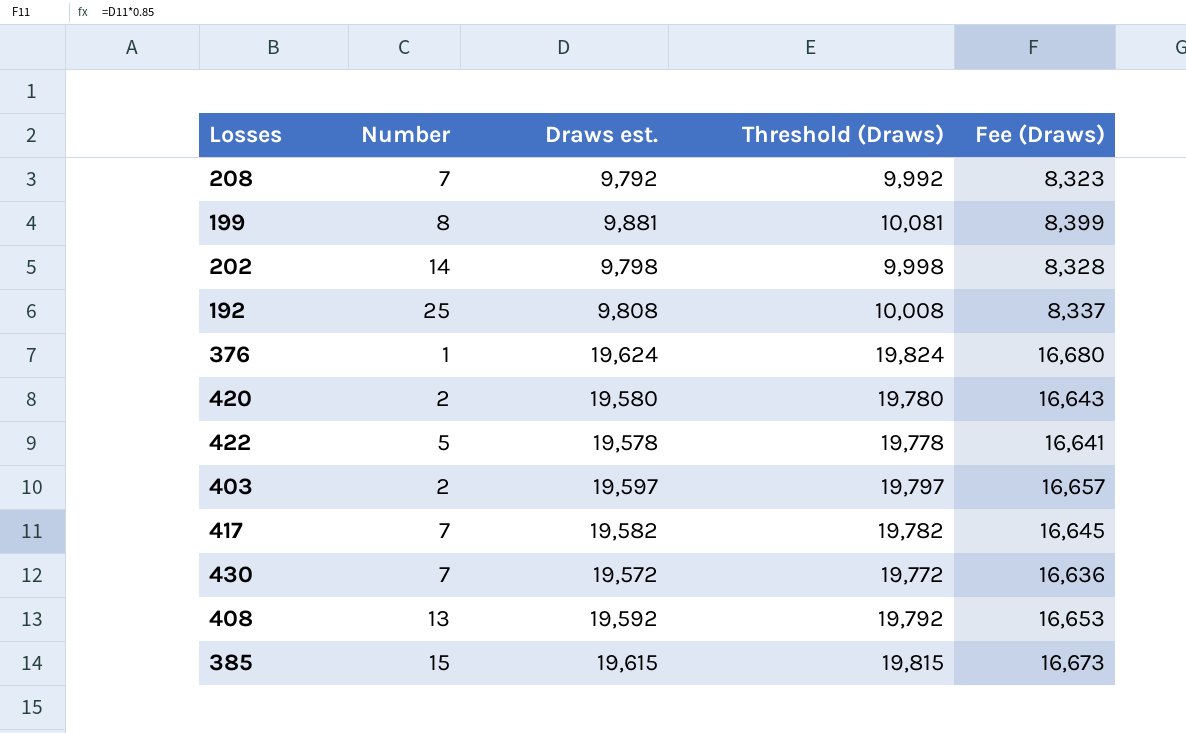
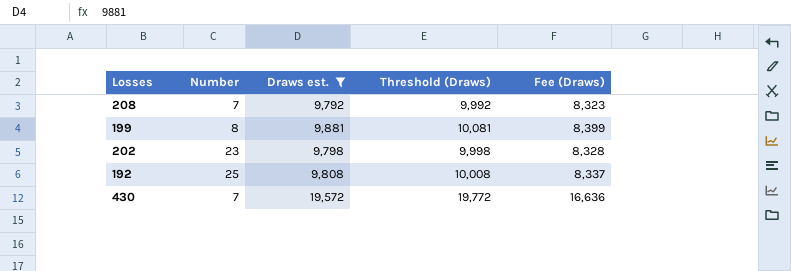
filter: none -> Draws est. <= 19,572
202 | Number: 14 -> 23

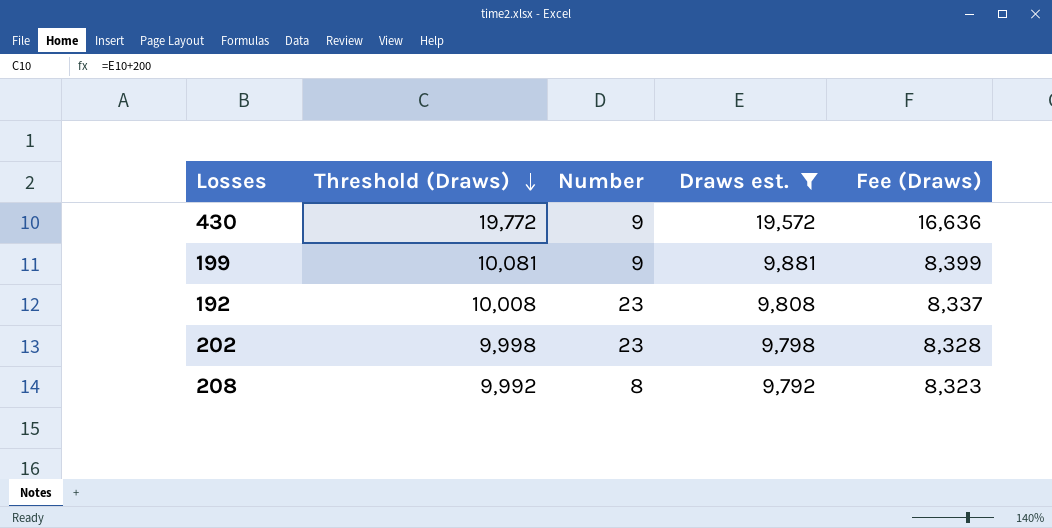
row order: none -> Threshold (Draws) descending
column Threshold (Draws) | position: 4 -> 2
430 | Number: 7 -> 9
199 | Number: 8 -> 9
192 | Number: 25 -> 23
208 | Number: 7 -> 8

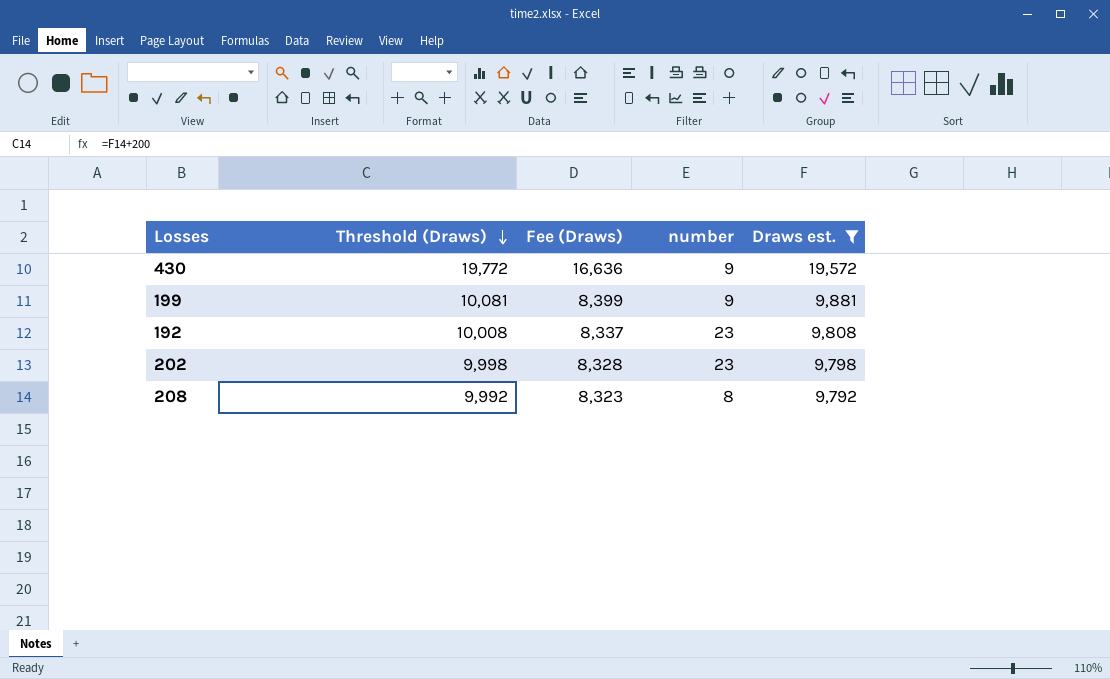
column Fee (Draws) | position: 5 -> 3
column name: Number -> number

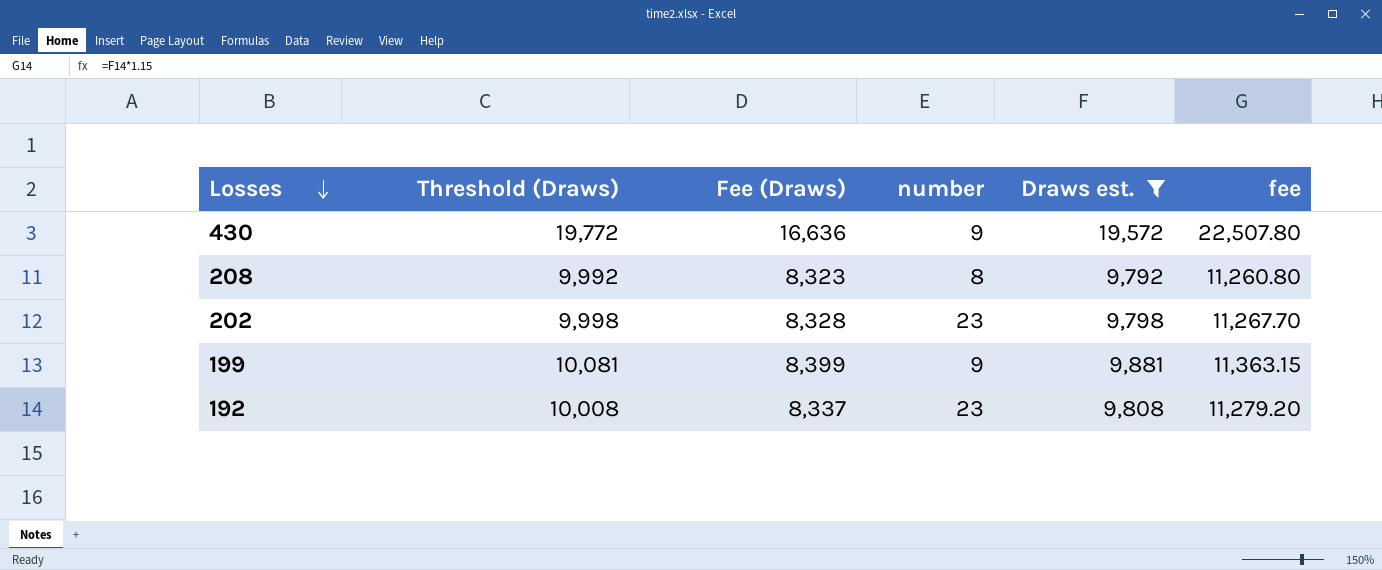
row order: Threshold (Draws) descending -> Losses descending
column fee | formula: none -> [Draws est.] * 1.15

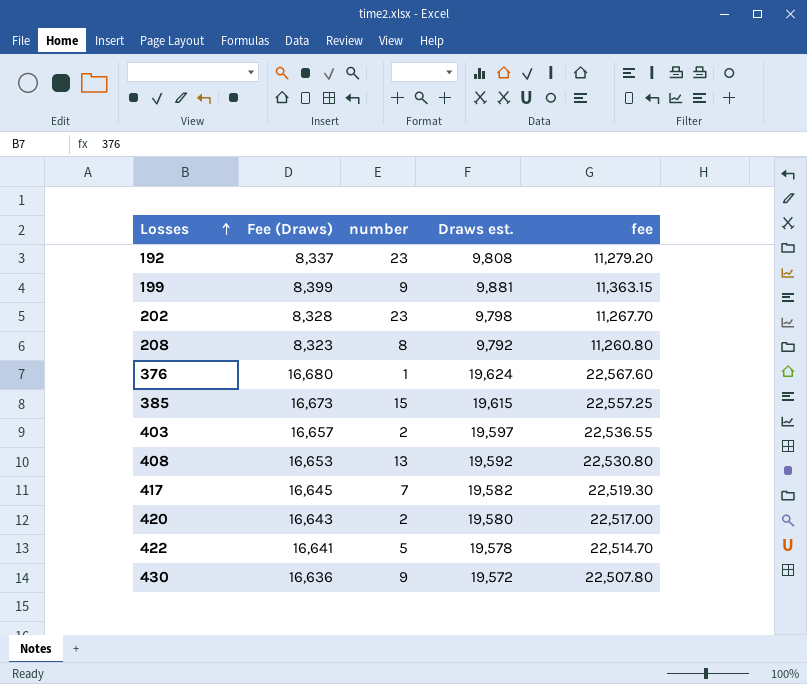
filter: Draws est. <= 19,572 -> none
row order: Losses descending -> Losses ascending
column Threshold (Draws) | formula: [Draws est.] + 200 -> none

